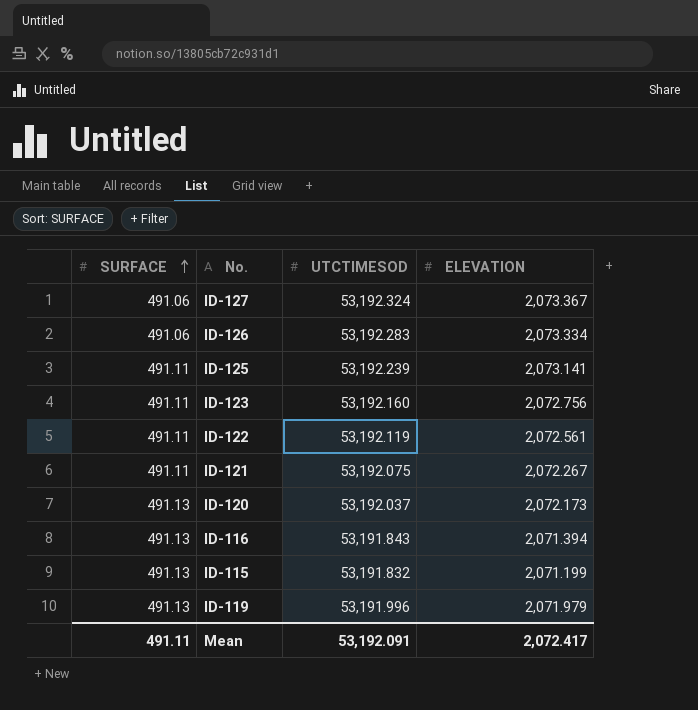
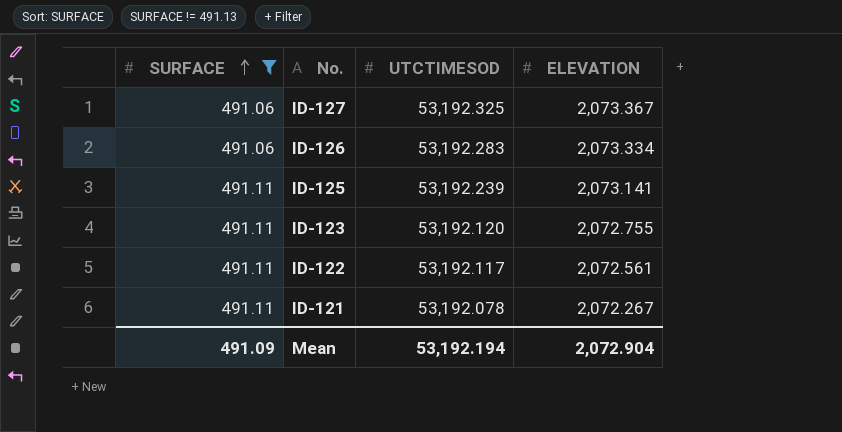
filter: none -> SURFACE != 491.13
ID-127 | UTCTIMESOD: 53,192.324 -> 53,192.325
ID-123 | UTCTIMESOD: 53,192.160 -> 53,192.120
ID-123 | ELEVATION: 2,072.756 -> 2,072.755
ID-122 | UTCTIMESOD: 53,192.119 -> 53,192.117
ID-121 | UTCTIMESOD: 53,192.075 -> 53,192.078
Mean | SURFACE: 491.11 -> 491.09
Mean | UTCTIMESOD: 53,192.091 -> 53,192.194
Mean | ELEVATION: 2,072.417 -> 2,072.904

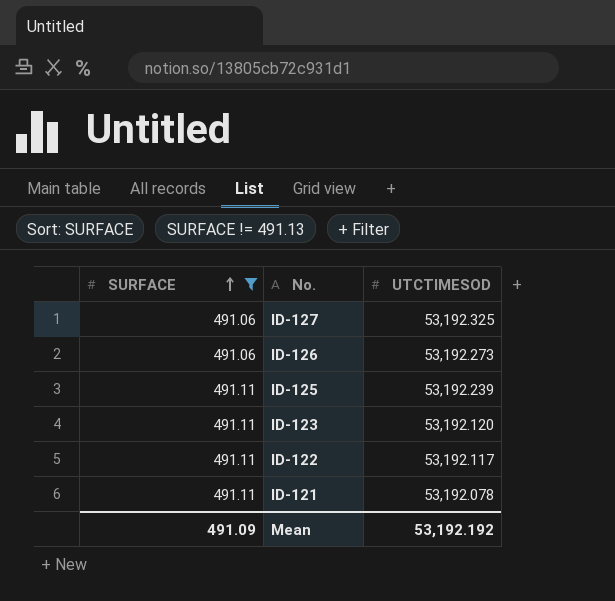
column ELEVATION | position: 4 -> none
ID-126 | UTCTIMESOD: 53,192.283 -> 53,192.273
Mean | UTCTIMESOD: 53,192.194 -> 53,192.192

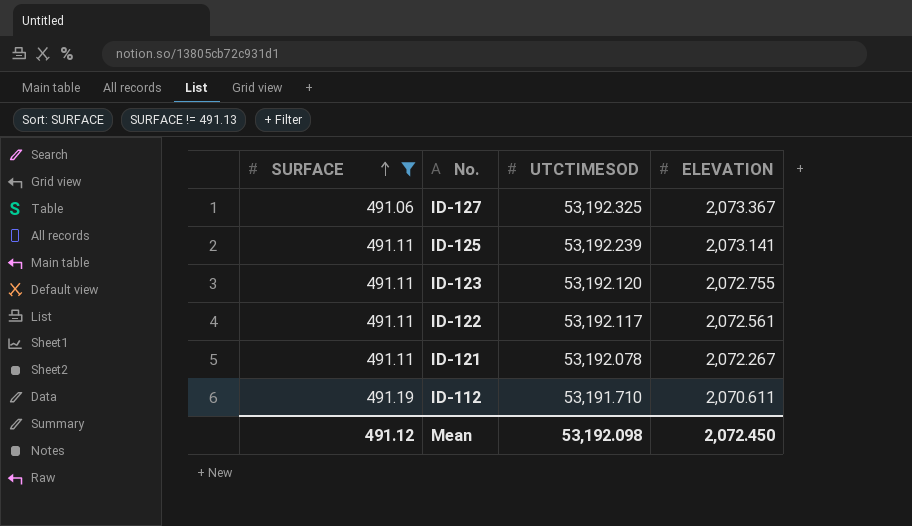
column ELEVATION | position: none -> 4
row ID-126: 491.06 | 53,192.273 -> none
row ID-112: none -> 491.19 | 53,191.710 | 2,070.611
Mean | SURFACE: 491.09 -> 491.12
Mean | UTCTIMESOD: 53,192.192 -> 53,192.098

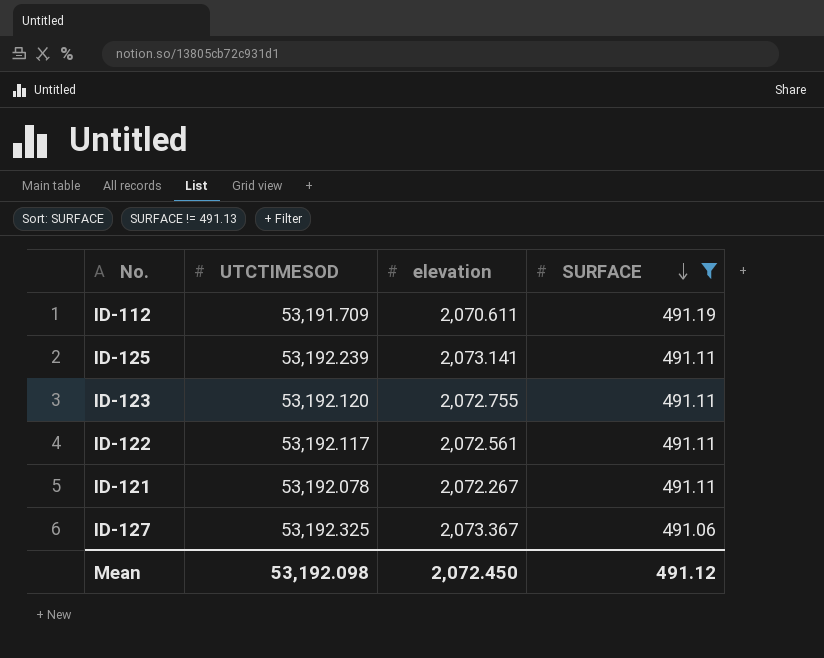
row order: SURFACE ascending -> SURFACE descending
column name: ELEVATION -> elevation
column SURFACE | position: 1 -> 4
ID-112 | UTCTIMESOD: 53,191.710 -> 53,191.709

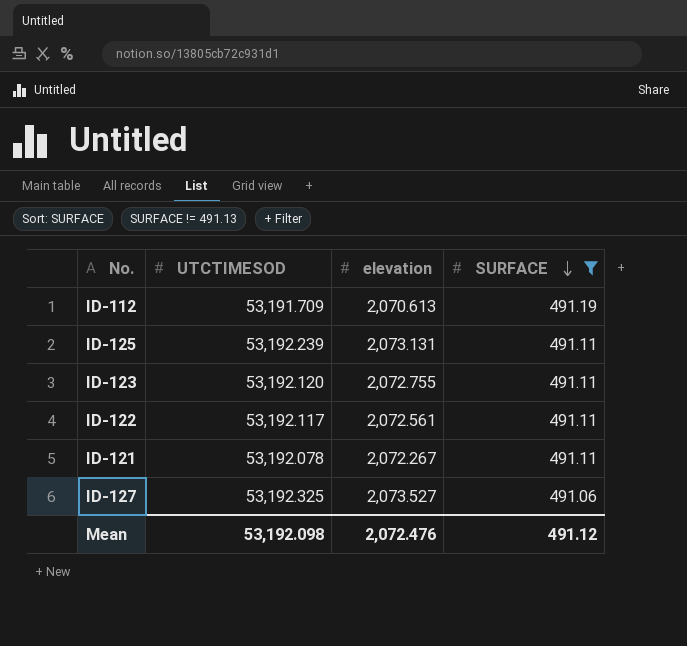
ID-112 | elevation: 2,070.611 -> 2,070.613
ID-125 | elevation: 2,073.141 -> 2,073.131
ID-127 | elevation: 2,073.367 -> 2,073.527
Mean | elevation: 2,072.450 -> 2,072.476

